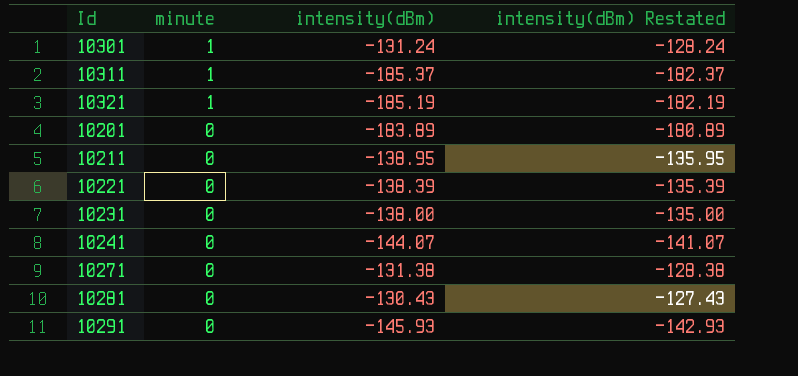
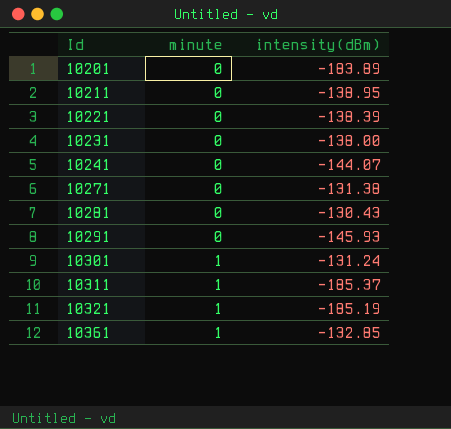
row order: minute descending -> Id ascending
column intensity(dBm) Restated | formula: [intensity(dBm)] + 3 -> none
row 10361: none -> 1 | -132.85

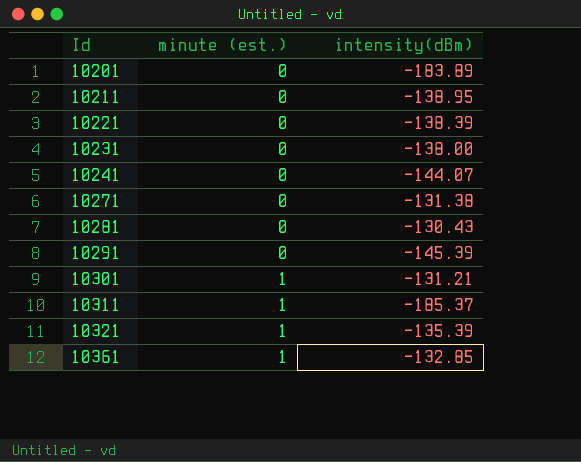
column name: minute -> minute (est.)
10291 | intensity(dBm): -145.93 -> -145.39
10301 | intensity(dBm): -131.24 -> -131.21
10321 | intensity(dBm): -185.19 -> -135.39

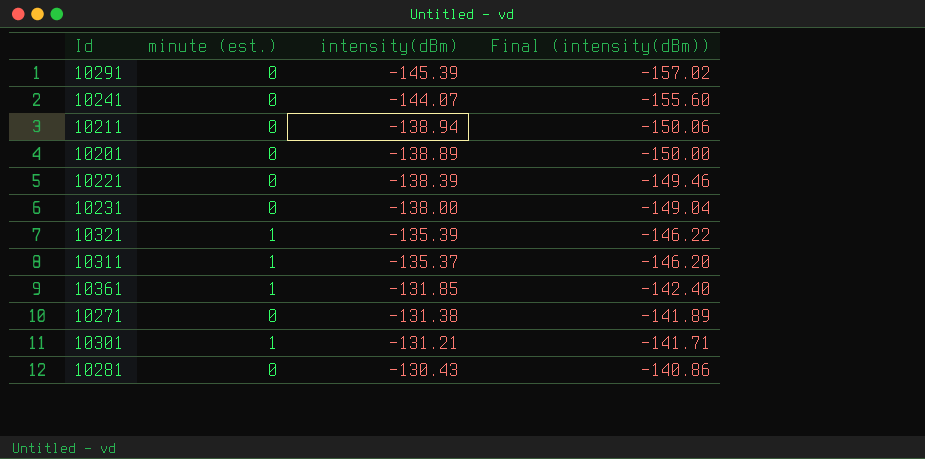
row order: Id ascending -> intensity(dBm) ascending
column Final (intensity(dBm)) | formula: none -> [intensity(dBm)] * 1.08
10211 | intensity(dBm): -138.95 -> -138.94
10201 | intensity(dBm): -183.89 -> -138.89
10311 | intensity(dBm): -185.37 -> -135.37
10361 | intensity(dBm): -132.85 -> -131.85

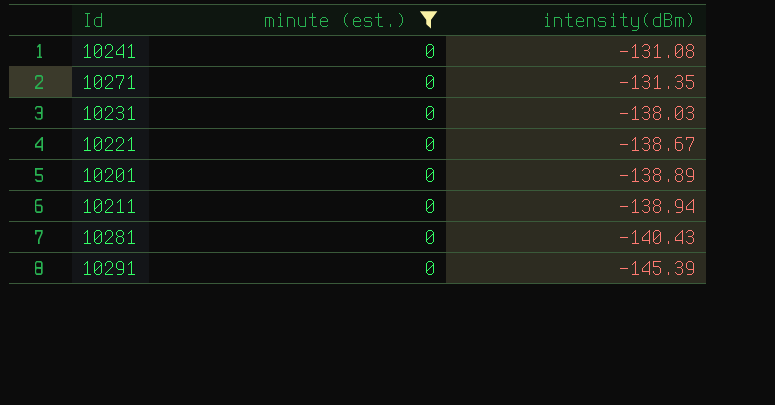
filter: none -> minute (est.) = 0
row order: intensity(dBm) ascending -> intensity(dBm) descending
column Final (intensity(dBm)) | formula: [intensity(dBm)] * 1.08 -> none
10241 | intensity(dBm): -144.07 -> -131.08
10271 | intensity(dBm): -131.38 -> -131.35
10231 | intensity(dBm): -138.00 -> -138.03
10221 | intensity(dBm): -138.39 -> -138.67
10281 | intensity(dBm): -130.43 -> -140.43

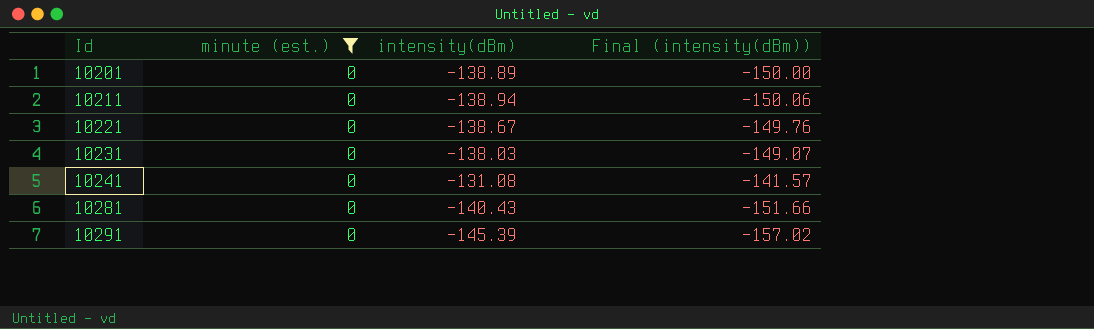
row order: intensity(dBm) descending -> Id ascending
column Final (intensity(dBm)) | formula: none -> [intensity(dBm)] * 1.08
row 10271: 0 | -131.35 -> none

